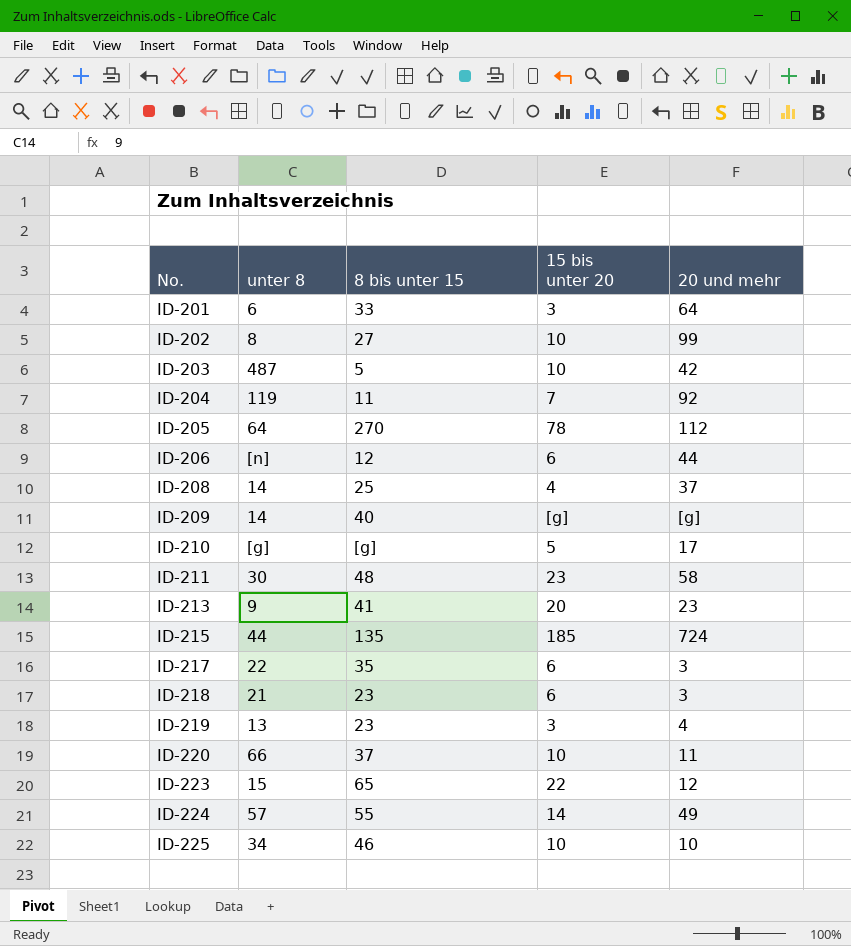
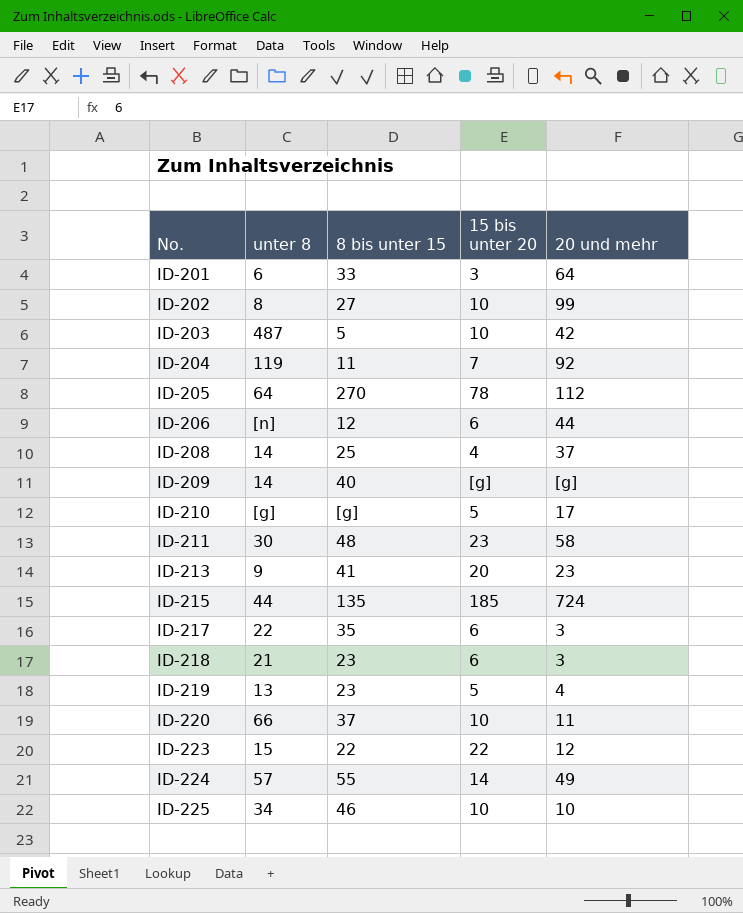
ID-219 | 15 bis unter 20: 3 -> 5
ID-223 | 8 bis unter 15: 65 -> 22

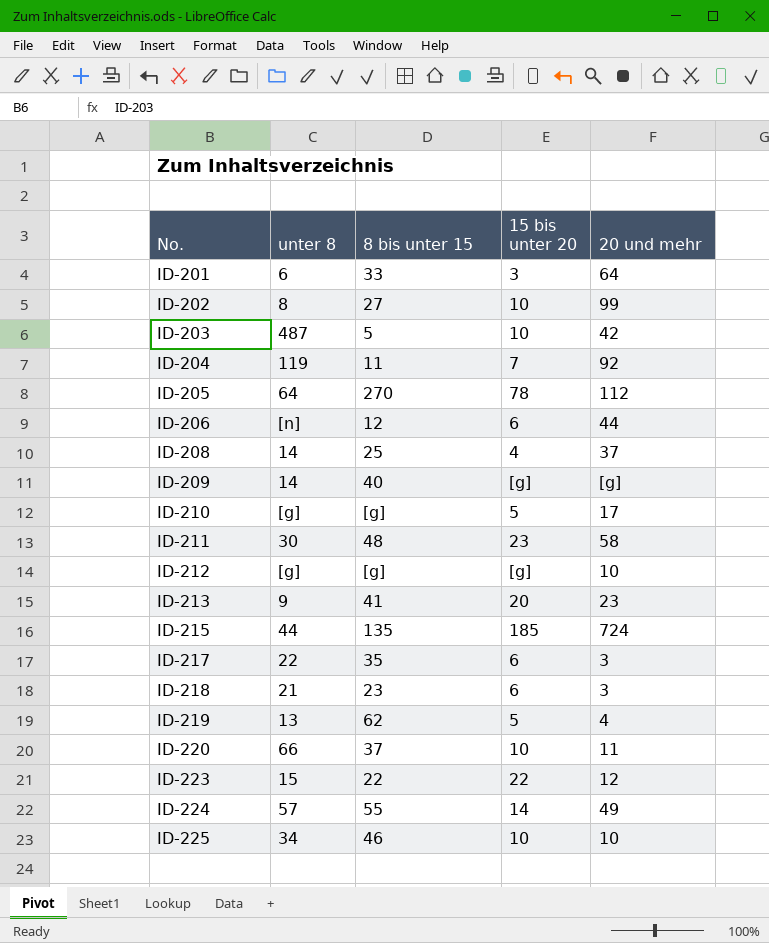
row ID-212: none -> [g] | [g] | [g] | 10
ID-219 | 8 bis unter 15: 23 -> 62

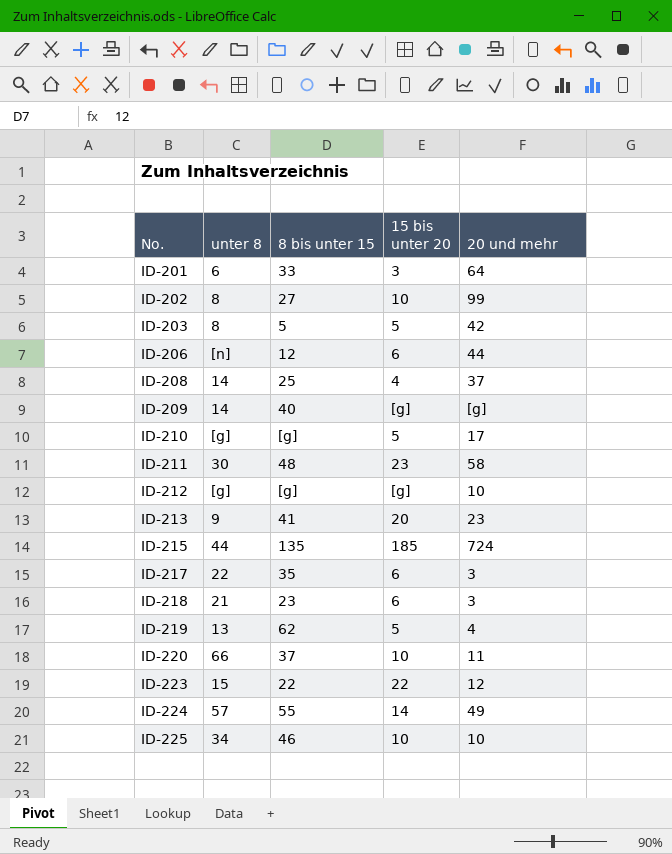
row ID-204: 119 | 11 | 7 | 92 -> none
row ID-205: 64 | 270 | 78 | 112 -> none
ID-203 | unter 8: 487 -> 8
ID-203 | 15 bis unter 20: 10 -> 5

